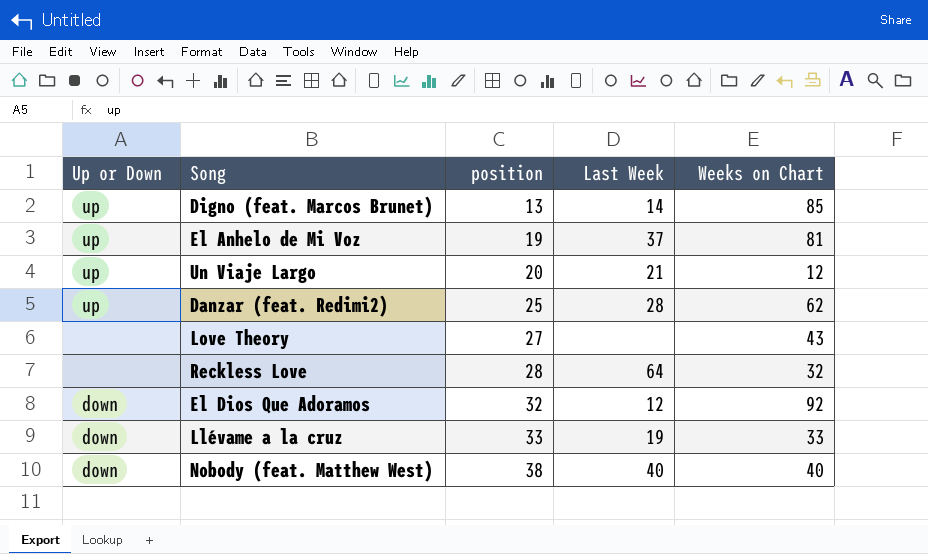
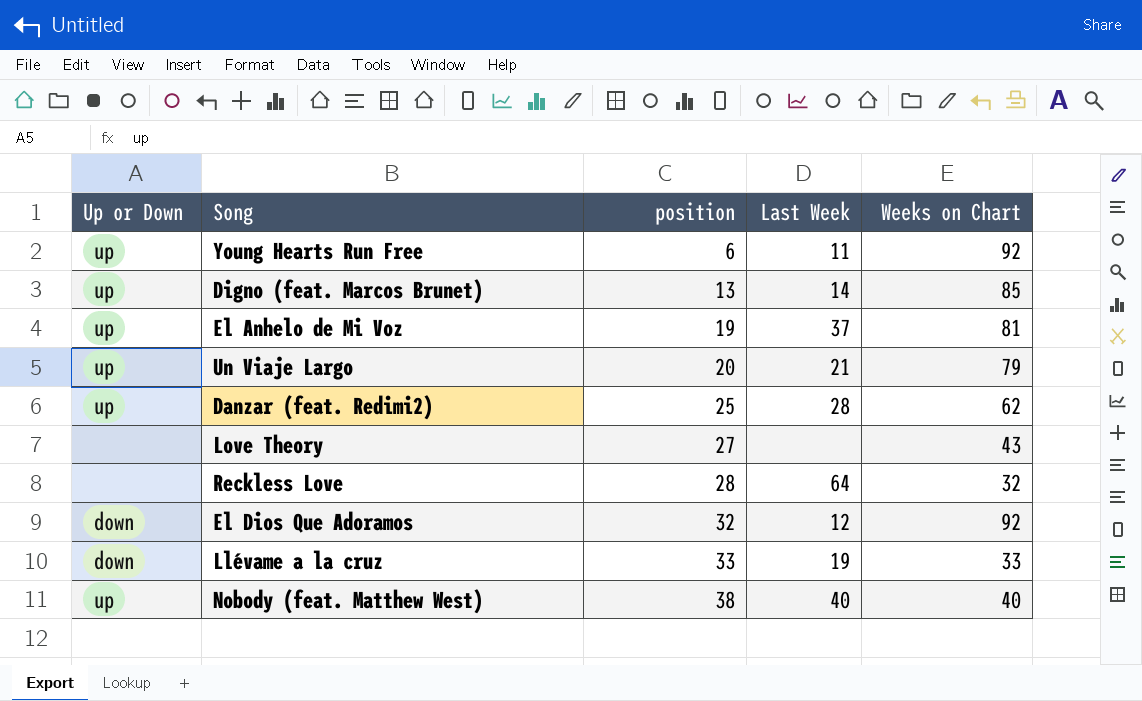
row Young Hearts Run Free: none -> up | 6 | 11 | 92
Un Viaje Largo | Weeks on Chart: 12 -> 79
Nobody (feat. Matthew West) | Up or Down: down -> up

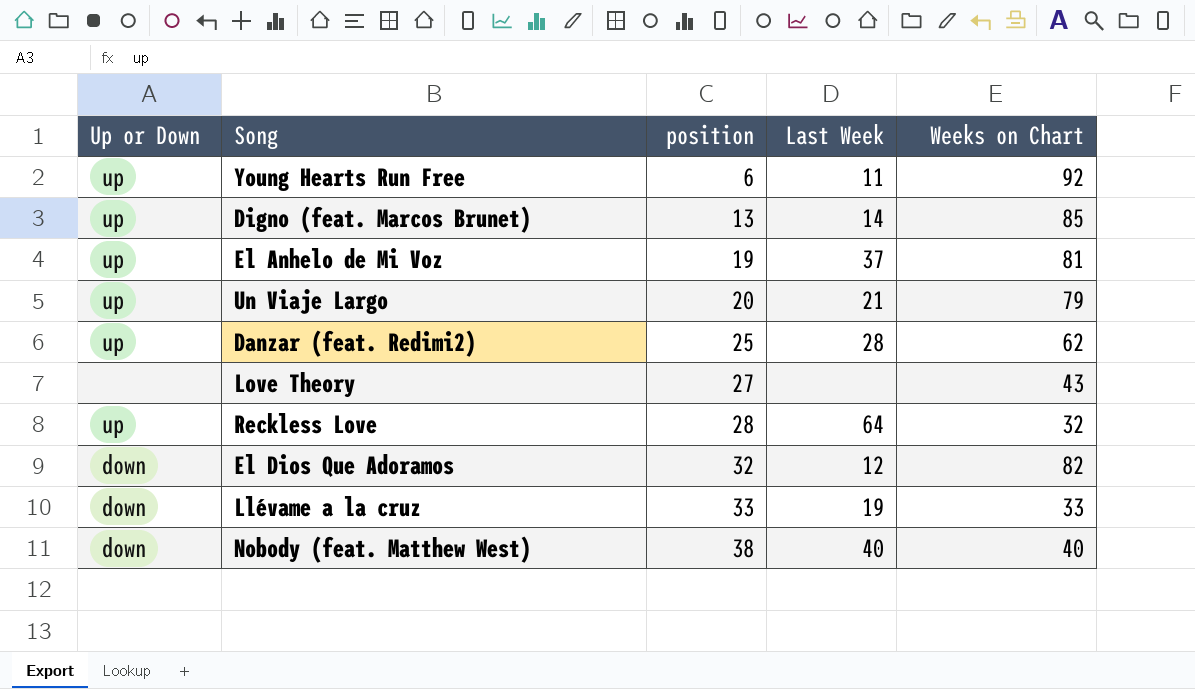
Reckless Love | Up or Down: none -> up
El Dios Que Adoramos | Weeks on Chart: 92 -> 82
Nobody (feat. Matthew West) | Up or Down: up -> down

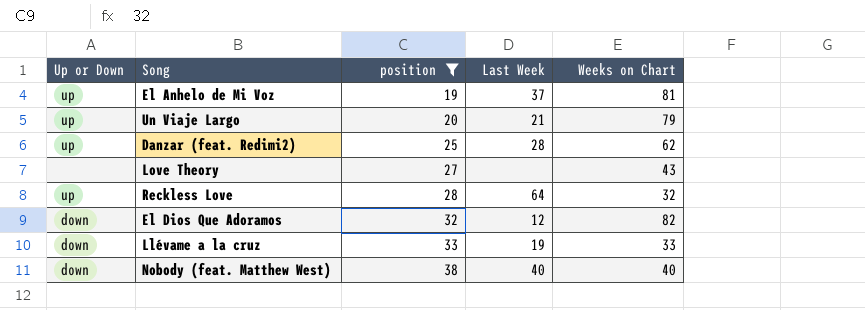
filter: none -> position >= 19

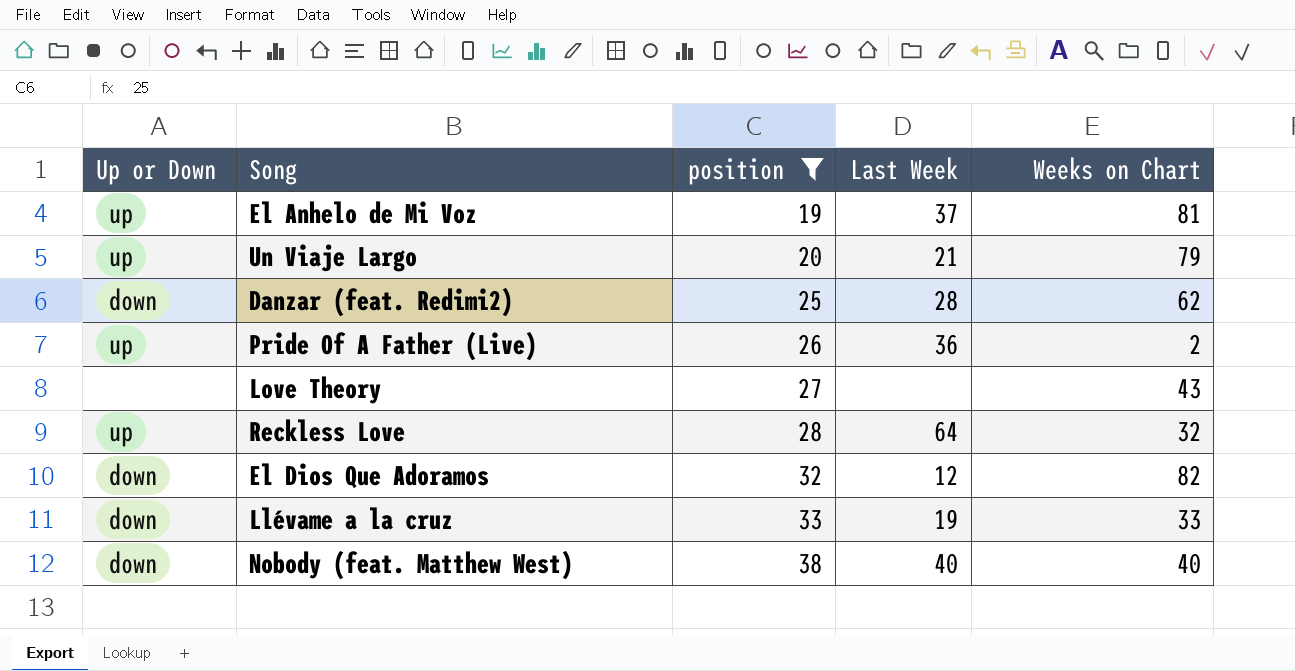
Danzar (feat. Redimi2) | Up or Down: up -> down
row Pride Of A Father (Live): none -> up | 26 | 36 | 2

